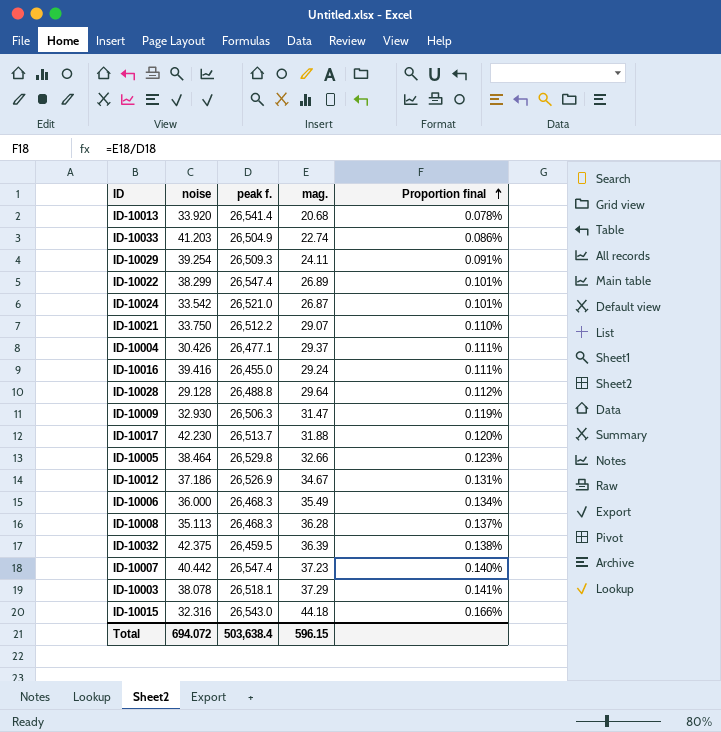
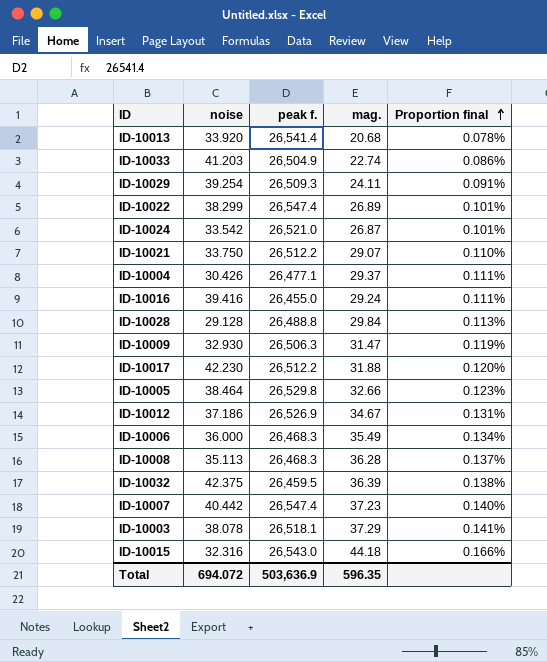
ID-10028 | mag.: 29.64 -> 29.84
ID-10028 | Proportion final: 0.112% -> 0.113%
ID-10017 | peak f.: 26,513.7 -> 26,512.2
Total | peak f.: 503,638.4 -> 503,636.9
Total | mag.: 596.15 -> 596.35

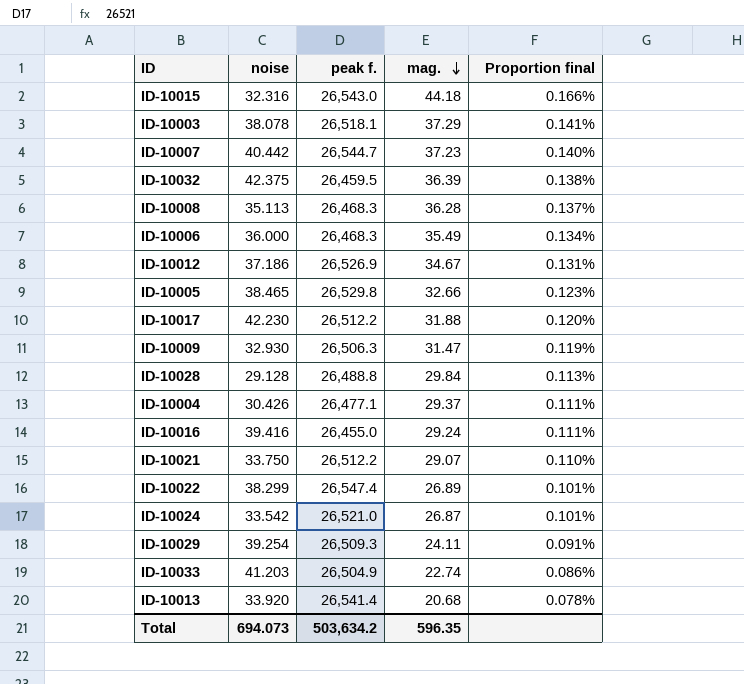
row order: Proportion final ascending -> mag. descending
ID-10007 | peak f.: 26,547.4 -> 26,544.7
ID-10005 | noise: 38.464 -> 38.465
Total | noise: 694.072 -> 694.073
Total | peak f.: 503,636.9 -> 503,634.2

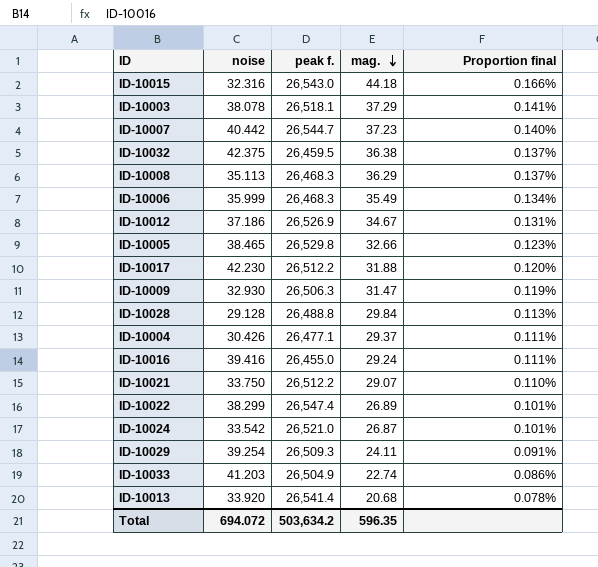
ID-10032 | mag.: 36.39 -> 36.38
ID-10032 | Proportion final: 0.138% -> 0.137%
ID-10008 | mag.: 36.28 -> 36.29
ID-10006 | noise: 36.000 -> 35.999
Total | noise: 694.073 -> 694.072

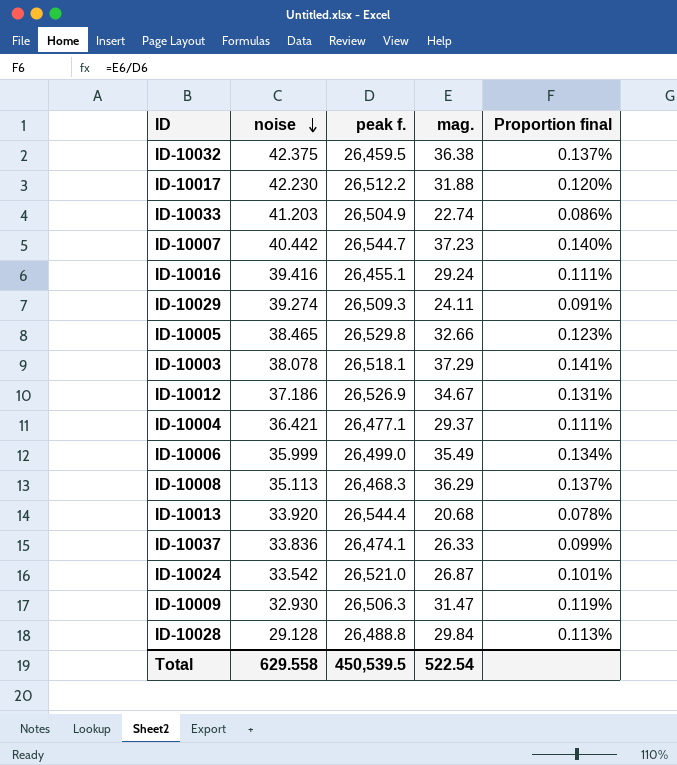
row order: mag. descending -> noise descending
row ID-10015: 32.316 | 26,543.0 | 44.18 | 0.166% -> none
row ID-10021: 33.750 | 26,512.2 | 29.07 | 0.110% -> none
row ID-10022: 38.299 | 26,547.4 | 26.89 | 0.101% -> none
ID-10016 | peak f.: 26,455.0 -> 26,455.1
ID-10029 | noise: 39.254 -> 39.274
ID-10004 | noise: 30.426 -> 36.421
ID-10006 | peak f.: 26,468.3 -> 26,499.0
ID-10013 | peak f.: 26,541.4 -> 26,544.4
row ID-10037: none -> 33.836 | 26,474.1 | 26.33 | 0.099%
Total | noise: 694.072 -> 629.558
Total | peak f.: 503,634.2 -> 450,539.5
Total | mag.: 596.35 -> 522.54

